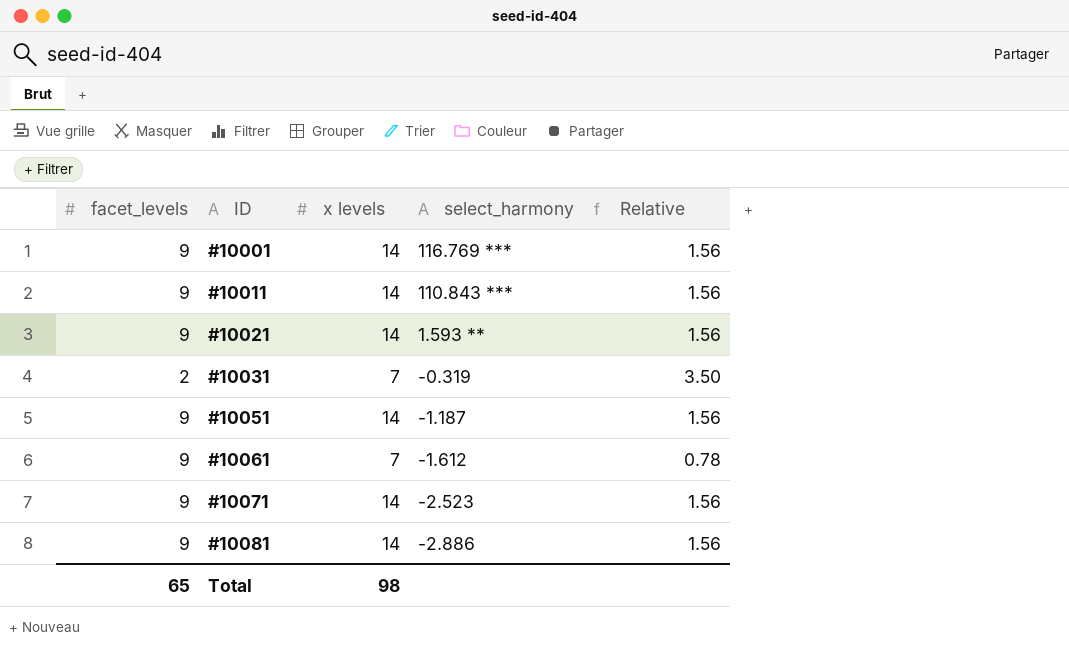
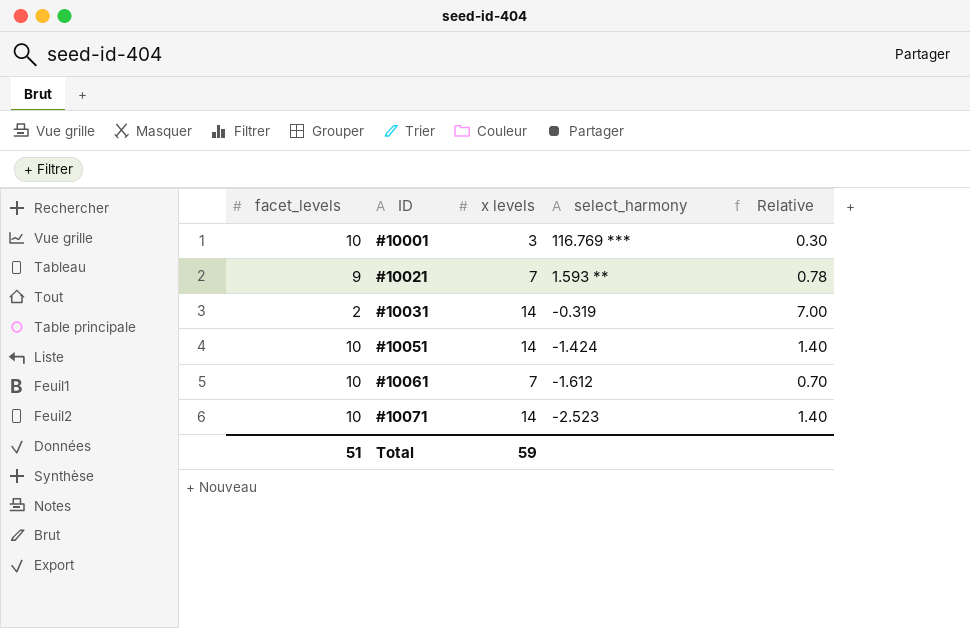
row #10011: 9 | 14 | 110.843 *** | 1.56 -> none
row #10081: 9 | 14 | -2.886 | 1.56 -> none
#10001 | facet_levels: 9 -> 10
#10001 | x levels: 14 -> 3
#10001 | Relative: 1.56 -> 0.30
#10021 | x levels: 14 -> 7
#10021 | Relative: 1.56 -> 0.78
#10031 | x levels: 7 -> 14
#10031 | Relative: 3.50 -> 7.00
#10051 | facet_levels: 9 -> 10
#10051 | select_harmony: -1.187 -> -1.424
#10051 | Relative: 1.56 -> 1.40
#10061 | facet_levels: 9 -> 10
#10061 | Relative: 0.78 -> 0.70
#10071 | facet_levels: 9 -> 10
#10071 | Relative: 1.56 -> 1.40
Total | facet_levels: 65 -> 51
Total | x levels: 98 -> 59

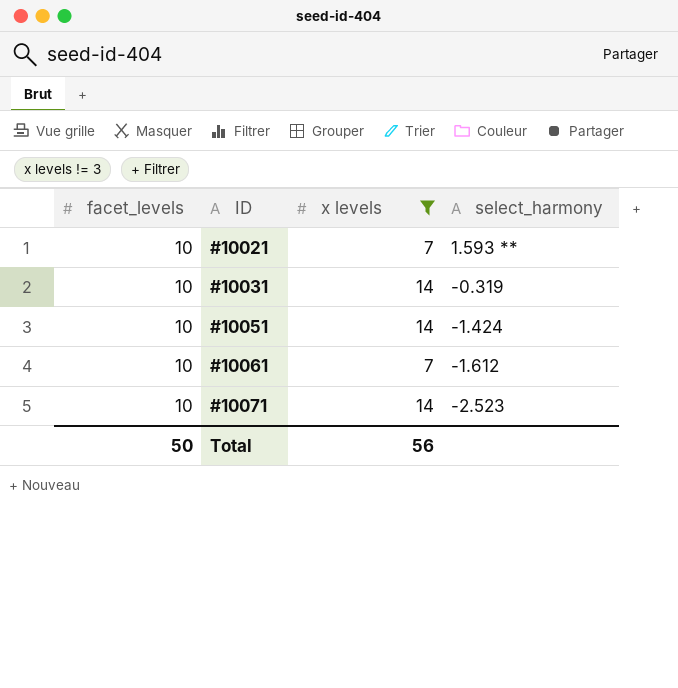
filter: none -> x levels != 3
column Relative | formula: [x levels] / [facet_levels] -> none
#10021 | facet_levels: 9 -> 10
#10031 | facet_levels: 2 -> 10
Total | facet_levels: 51 -> 50
Total | x levels: 59 -> 56

